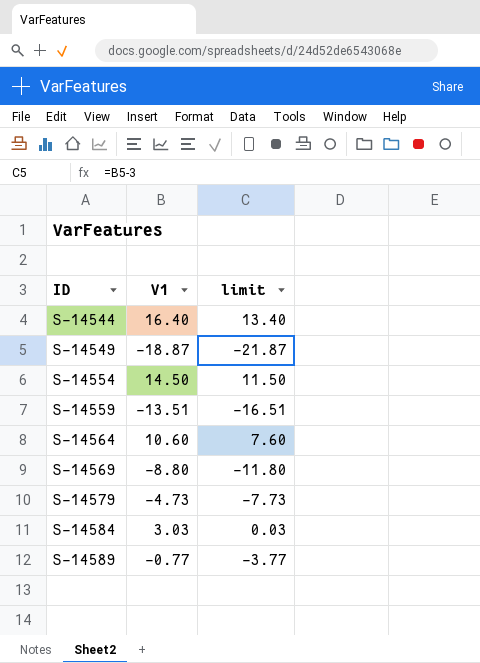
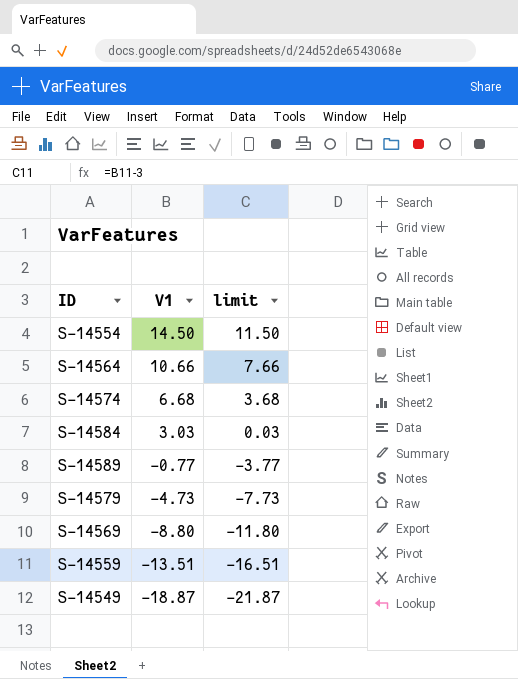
row order: ID ascending -> V1 descending
row S-14544: 16.40 | 13.40 -> none
S-14564 | V1: 10.60 -> 10.66
S-14564 | limit: 7.60 -> 7.66
row S-14574: none -> 6.68 | 3.68

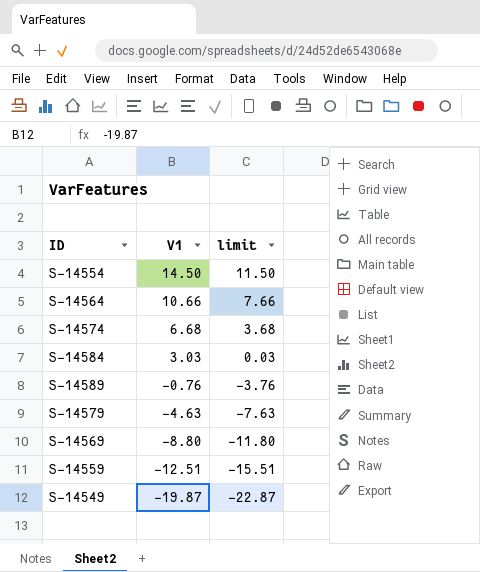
S-14589 | V1: -0.77 -> -0.76
S-14589 | limit: -3.77 -> -3.76
S-14579 | V1: -4.73 -> -4.63
S-14579 | limit: -7.73 -> -7.63
S-14559 | V1: -13.51 -> -12.51
S-14559 | limit: -16.51 -> -15.51
S-14549 | V1: -18.87 -> -19.87
S-14549 | limit: -21.87 -> -22.87

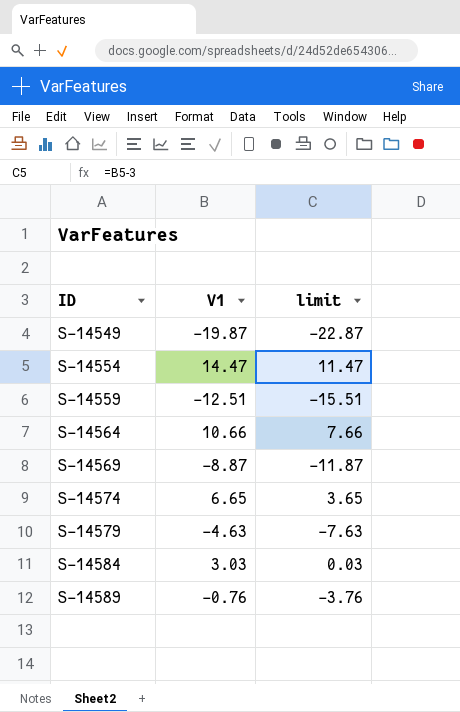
row order: V1 descending -> ID ascending
S-14554 | V1: 14.50 -> 14.47
S-14554 | limit: 11.50 -> 11.47
S-14569 | V1: -8.80 -> -8.87
S-14569 | limit: -11.80 -> -11.87
S-14574 | V1: 6.68 -> 6.65
S-14574 | limit: 3.68 -> 3.65

